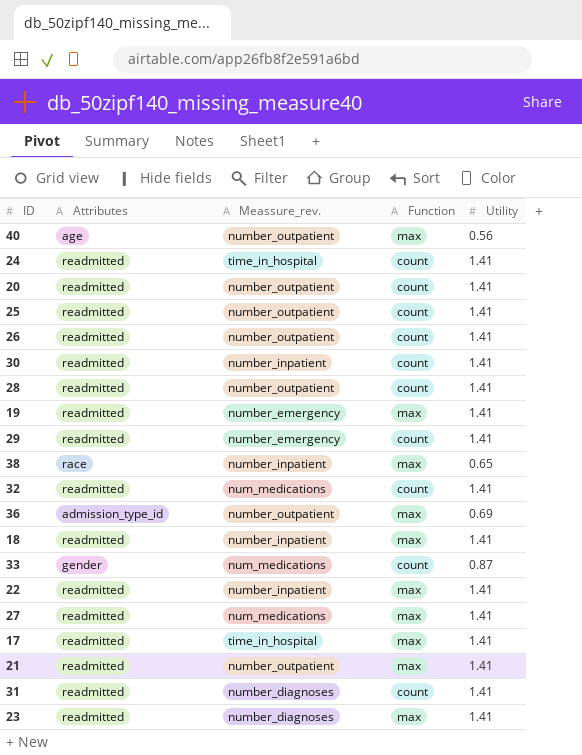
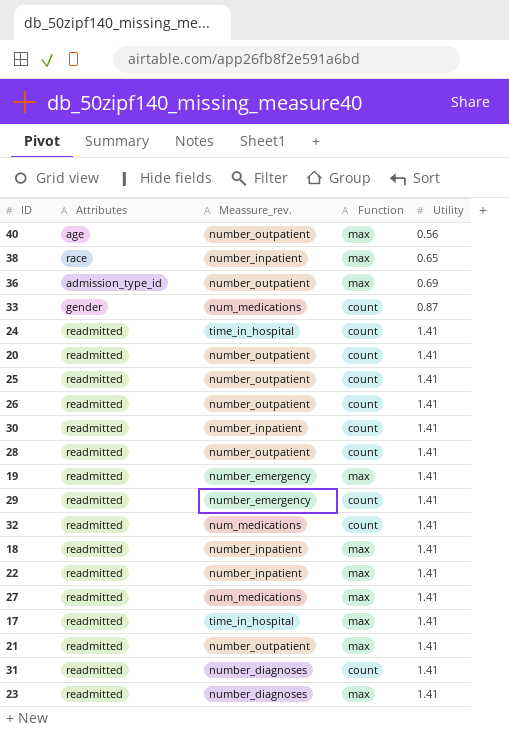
row order: none -> Utility ascending

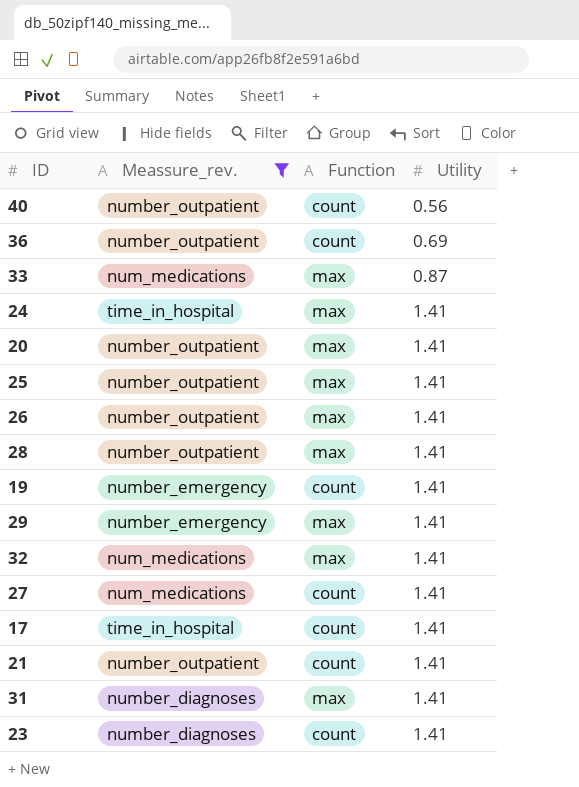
filter: none -> Meassure_rev. != number_inpatient
column Attributes | position: 2 -> none
40 | Function: max -> count
36 | Function: max -> count
33 | Function: count -> max
24 | Function: count -> max
20 | Function: count -> max
25 | Function: count -> max
26 | Function: count -> max
28 | Function: count -> max
19 | Function: max -> count
29 | Function: count -> max
32 | Function: count -> max
27 | Function: max -> count
17 | Function: max -> count
21 | Function: max -> count
31 | Function: count -> max
23 | Function: max -> count

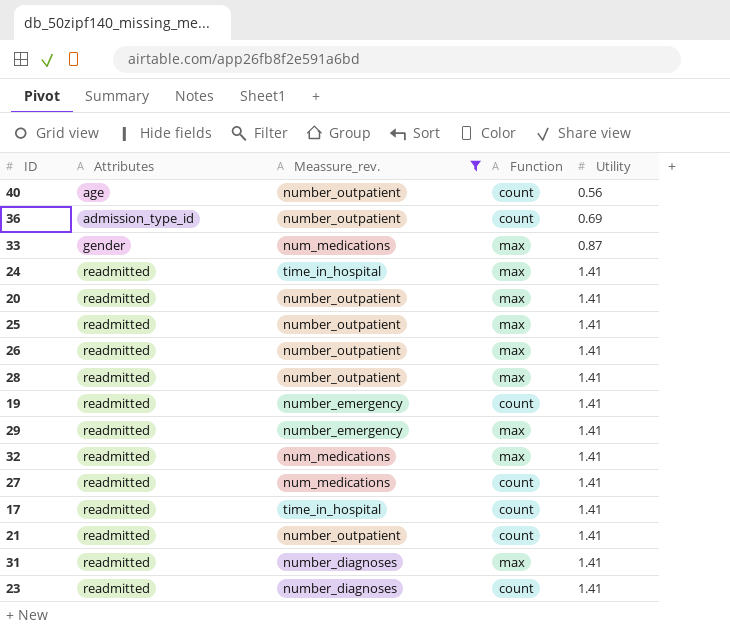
column Attributes | position: none -> 2

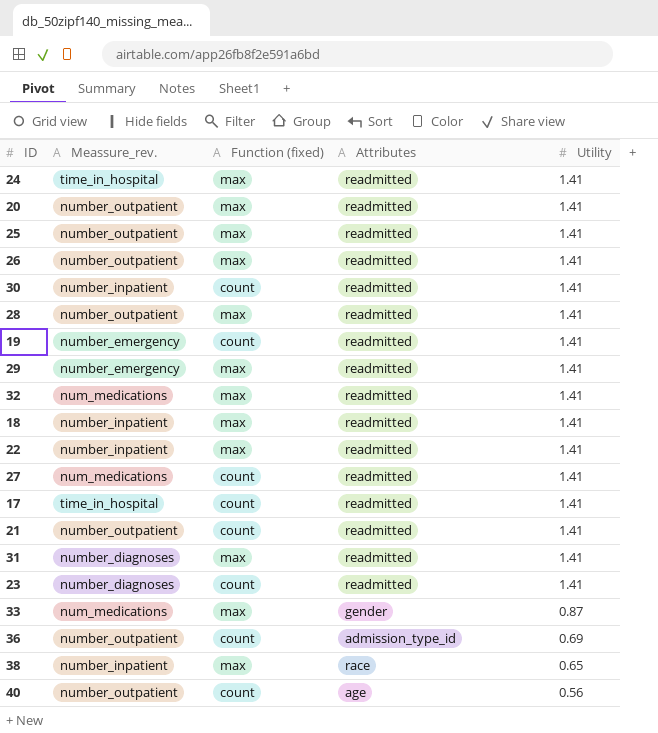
filter: Meassure_rev. != number_inpatient -> none
row order: Utility ascending -> Utility descending
column name: Function -> Function (fixed)
column Attributes | position: 2 -> 4

